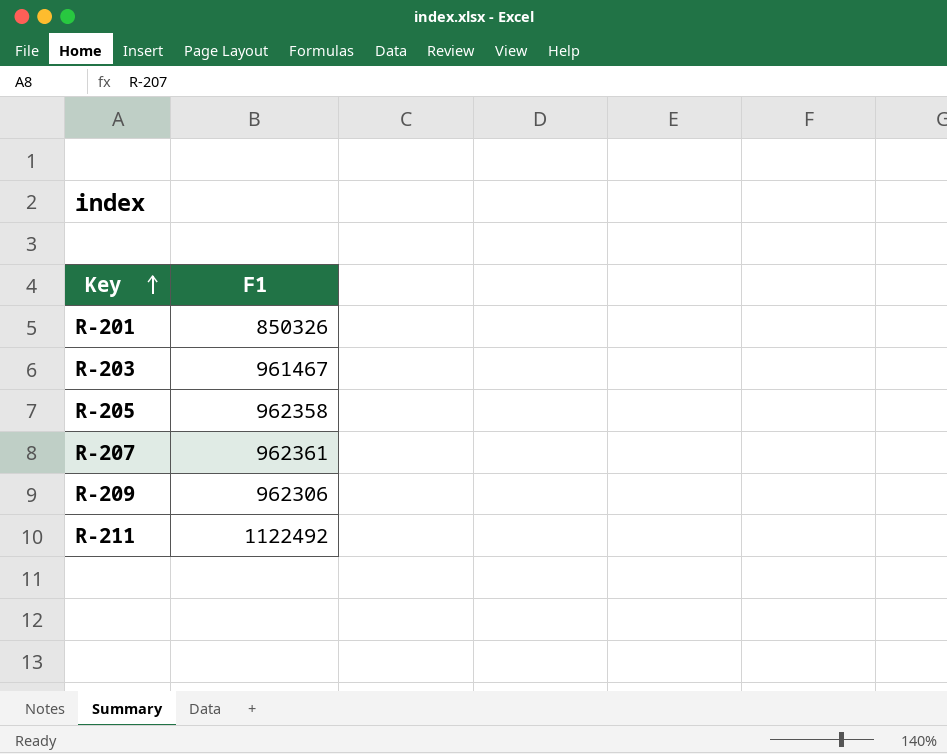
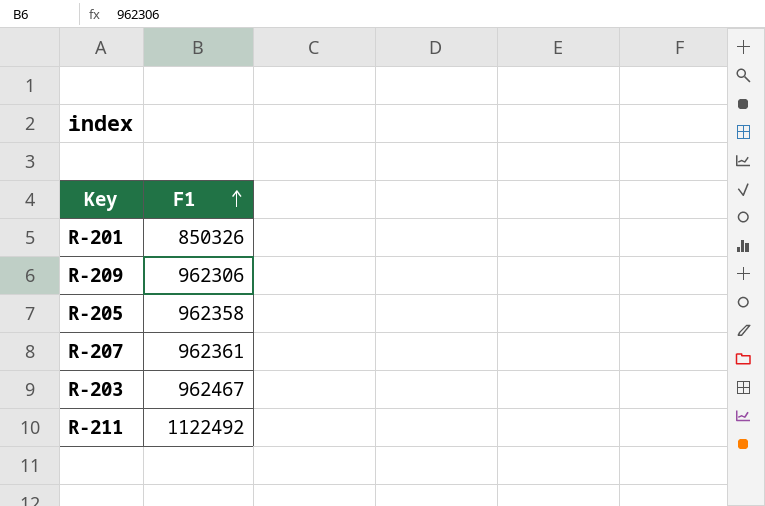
row order: Key ascending -> F1 ascending
R-203 | F1: 961467 -> 962467

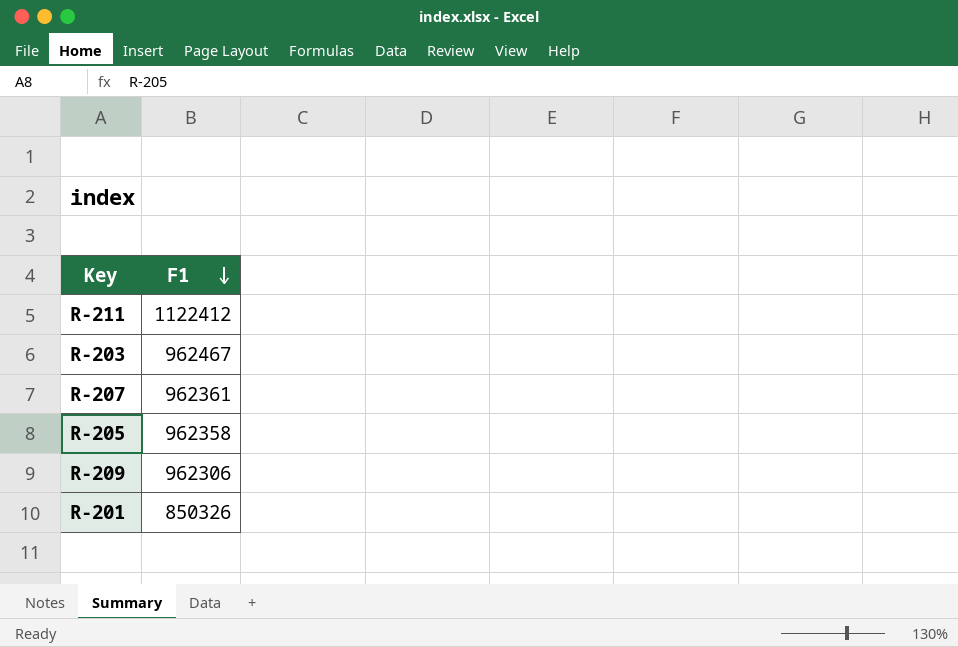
row order: F1 ascending -> F1 descending
R-211 | F1: 1122492 -> 1122412

